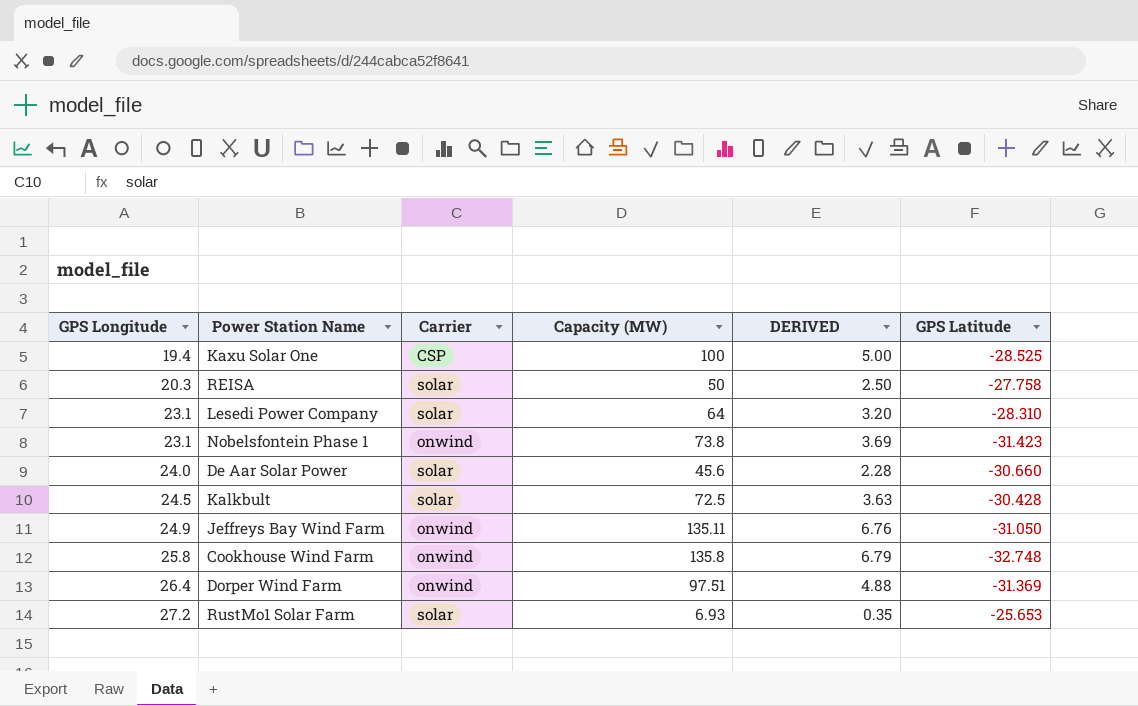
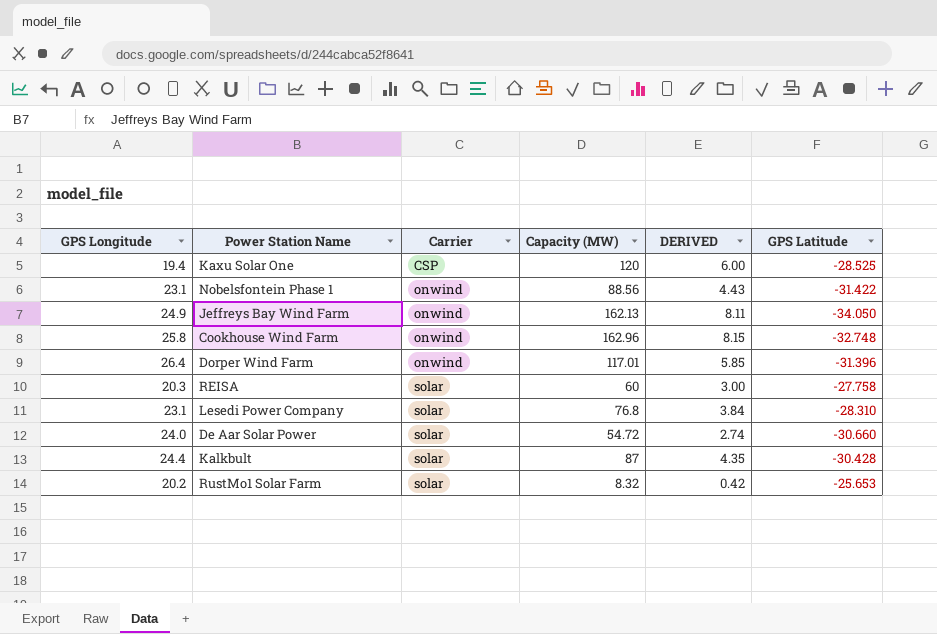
row order: GPS Longitude ascending -> Carrier ascending
Kaxu Solar One | Capacity (MW): 100 -> 120
Kaxu Solar One | DERIVED: 5.00 -> 6.00
Nobelsfontein Phase 1 | Capacity (MW): 73.8 -> 88.56
Nobelsfontein Phase 1 | DERIVED: 3.69 -> 4.43
Nobelsfontein Phase 1 | GPS Latitude: -31.423 -> -31.422
Jeffreys Bay Wind Farm | Capacity (MW): 135.11 -> 162.13
Jeffreys Bay Wind Farm | DERIVED: 6.76 -> 8.11
Jeffreys Bay Wind Farm | GPS Latitude: -31.050 -> -34.050
Cookhouse Wind Farm | Capacity (MW): 135.8 -> 162.96
Cookhouse Wind Farm | DERIVED: 6.79 -> 8.15
Dorper Wind Farm | Capacity (MW): 97.51 -> 117.01
Dorper Wind Farm | DERIVED: 4.88 -> 5.85
Dorper Wind Farm | GPS Latitude: -31.369 -> -31.396
REISA | Capacity (MW): 50 -> 60
REISA | DERIVED: 2.50 -> 3.00
Lesedi Power Company | Capacity (MW): 64 -> 76.8
Lesedi Power Company | DERIVED: 3.20 -> 3.84
De Aar Solar Power | Capacity (MW): 45.6 -> 54.72
De Aar Solar Power | DERIVED: 2.28 -> 2.74
Kalkbult | GPS Longitude: 24.5 -> 24.4
Kalkbult | Capacity (MW): 72.5 -> 87
Kalkbult | DERIVED: 3.63 -> 4.35
RustMo1 Solar Farm | GPS Longitude: 27.2 -> 20.2
RustMo1 Solar Farm | Capacity (MW): 6.93 -> 8.32
RustMo1 Solar Farm | DERIVED: 0.35 -> 0.42

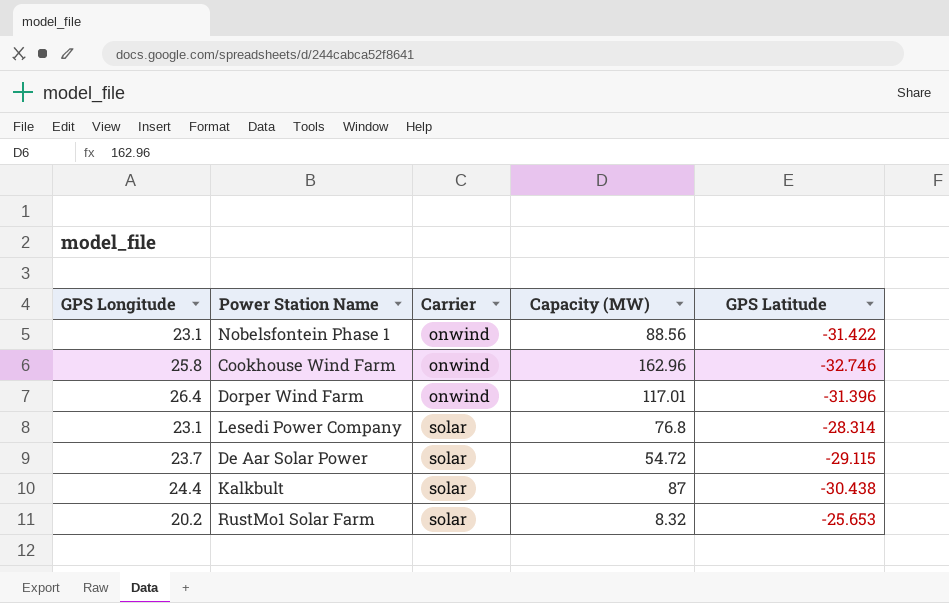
column DERIVED | formula: [Capacity (MW)] * 0.05 -> none
row Kaxu Solar One: 19.4 | CSP | 120 | 6.00 | -28.525 -> none
row Jeffreys Bay Wind Farm: 24.9 | onwind | 162.13 | 8.11 | -34.050 -> none
row REISA: 20.3 | solar | 60 | 3.00 | -27.758 -> none
Cookhouse Wind Farm | GPS Latitude: -32.748 -> -32.746
Lesedi Power Company | GPS Latitude: -28.310 -> -28.314
De Aar Solar Power | GPS Longitude: 24.0 -> 23.7
De Aar Solar Power | GPS Latitude: -30.660 -> -29.115
Kalkbult | GPS Latitude: -30.428 -> -30.438

